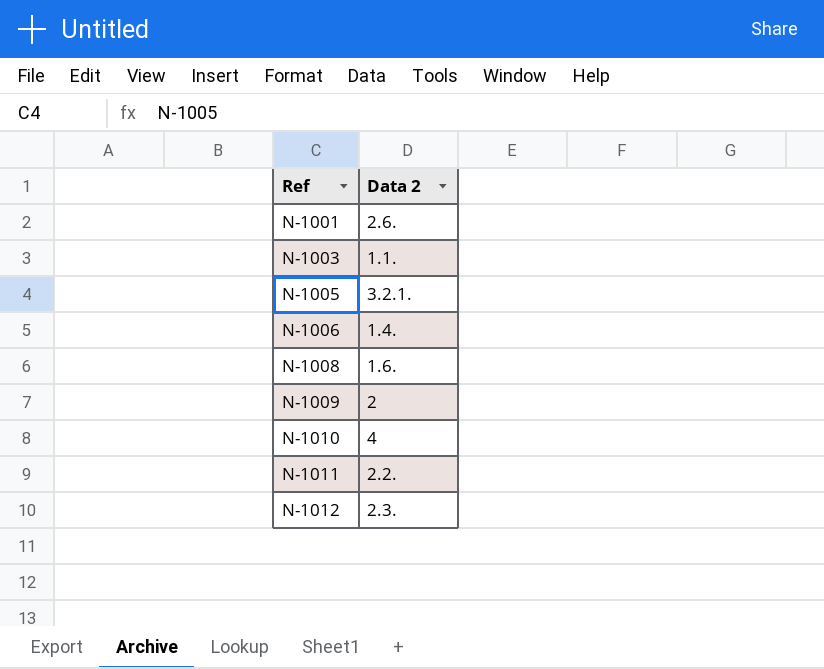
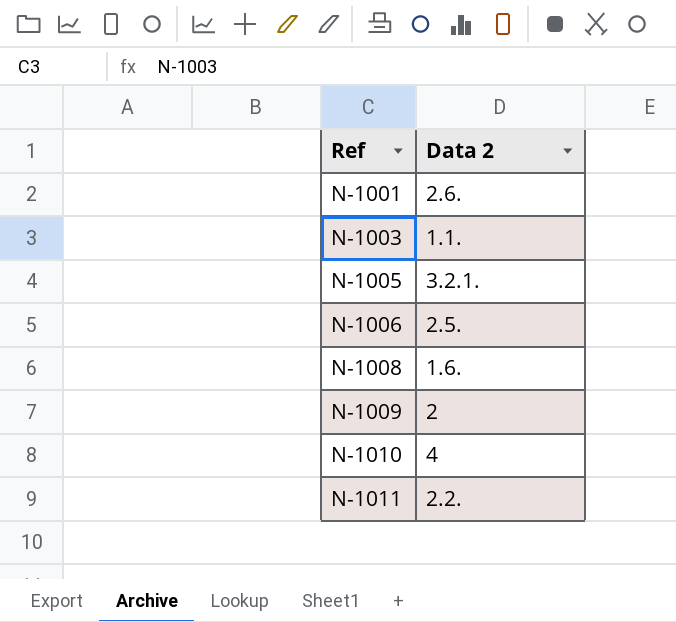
row N-1012: 2.3. -> none
N-1006 | Data 2: 1.4. -> 2.5.

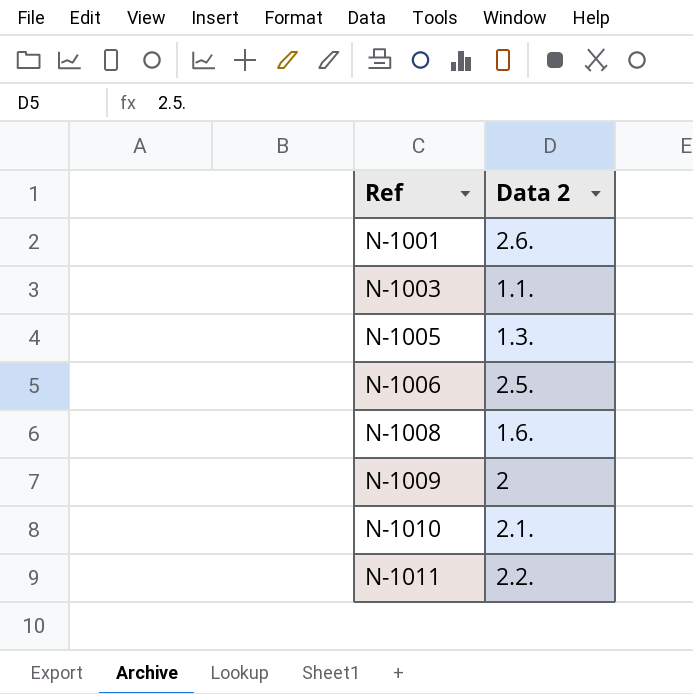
N-1005 | Data 2: 3.2.1. -> 1.3.
N-1010 | Data 2: 4 -> 2.1.

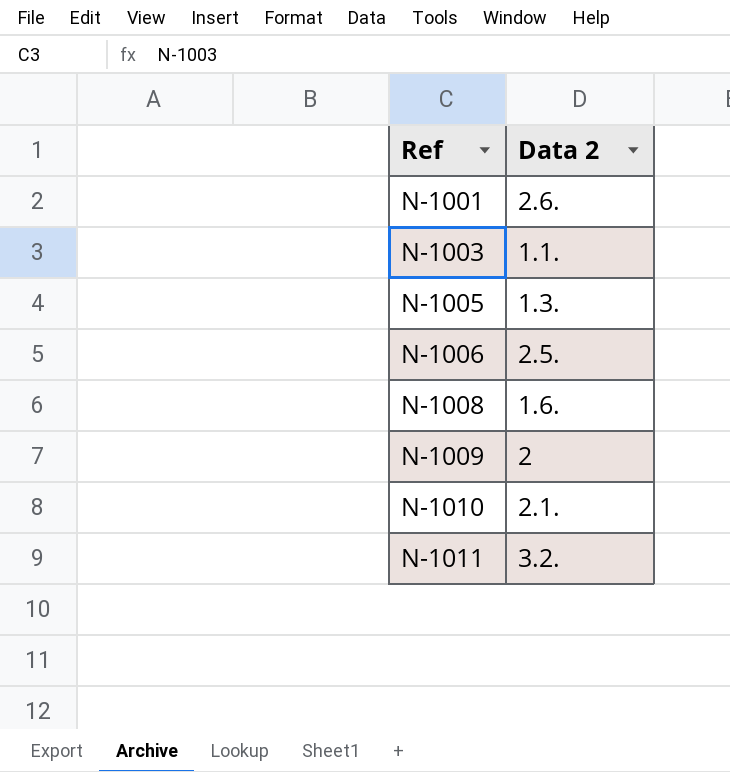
N-1011 | Data 2: 2.2. -> 3.2.

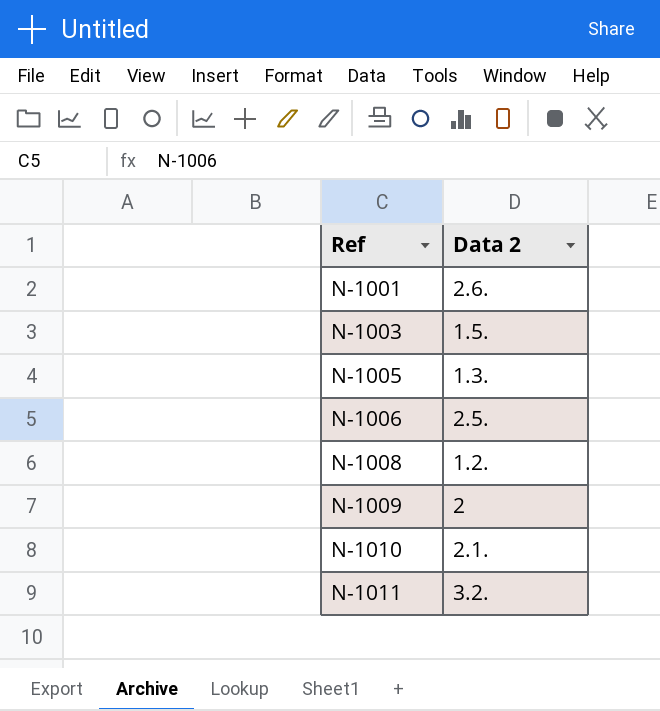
N-1003 | Data 2: 1.1. -> 1.5.
N-1008 | Data 2: 1.6. -> 1.2.

